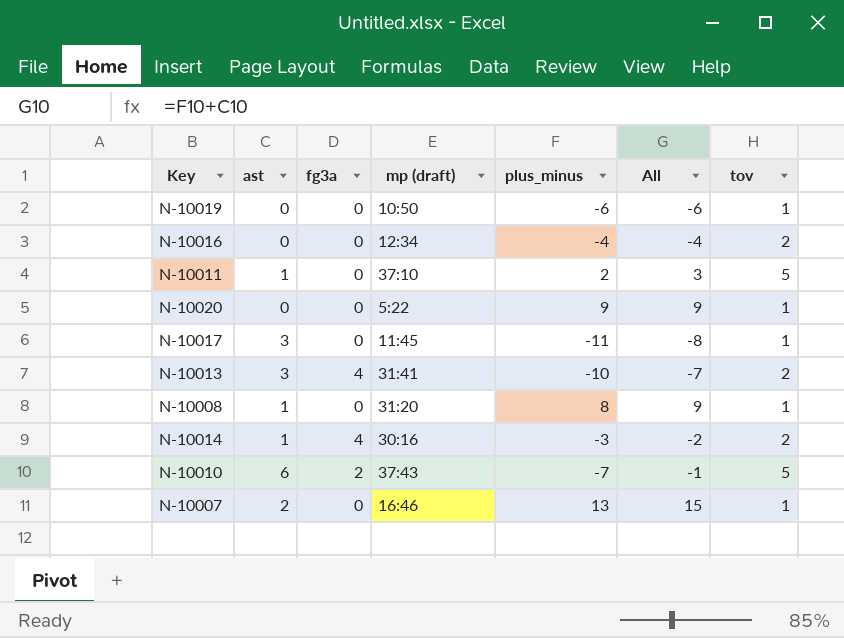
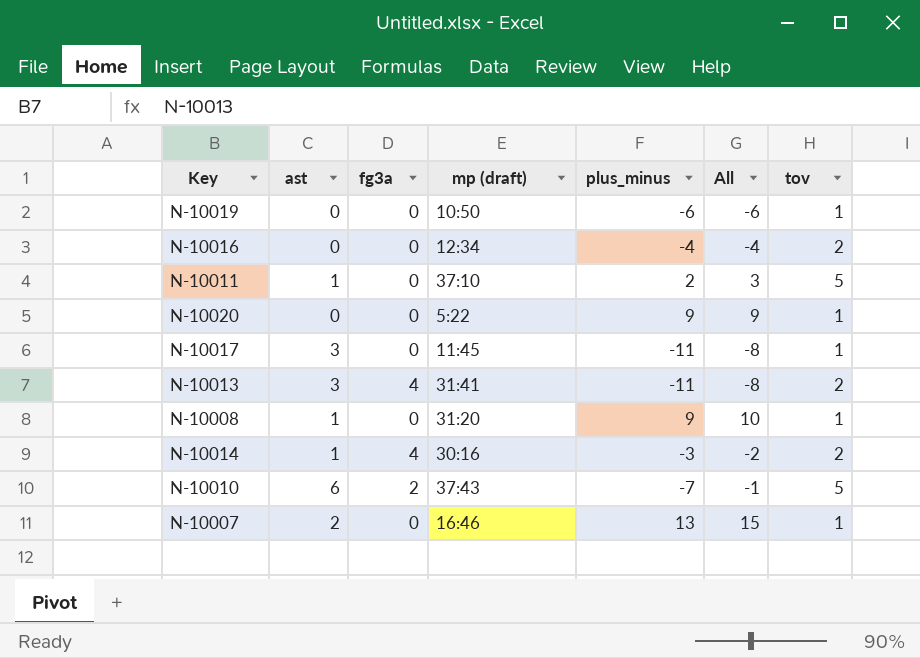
N-10013 | plus_minus: -10 -> -11
N-10013 | All: -7 -> -8
N-10008 | plus_minus: 8 -> 9
N-10008 | All: 9 -> 10

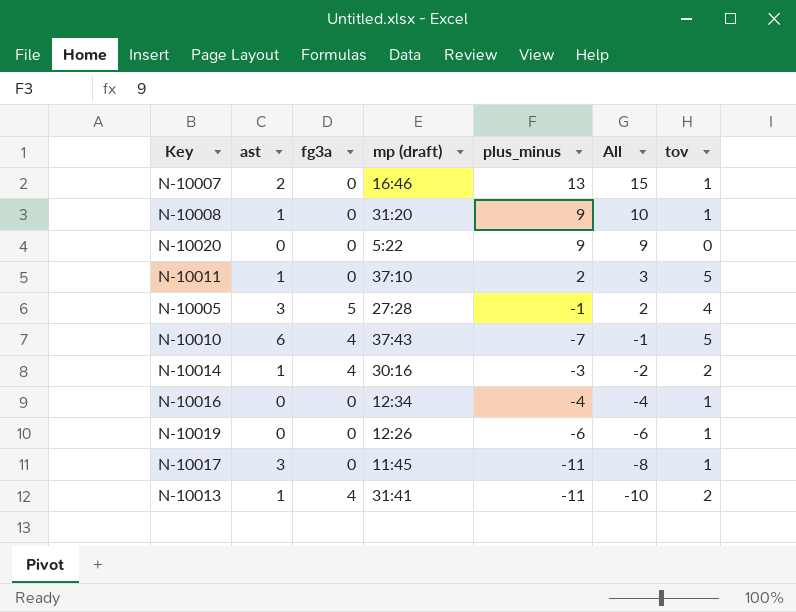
row order: none -> All descending
N-10020 | tov: 1 -> 0
row N-10005: none -> 3 | 5 | 27:28 | -1 | 2 | 4
N-10010 | fg3a: 2 -> 4
N-10016 | tov: 2 -> 1
N-10019 | mp (draft): 10:50 -> 12:26
N-10013 | ast: 3 -> 1
N-10013 | All: -8 -> -10

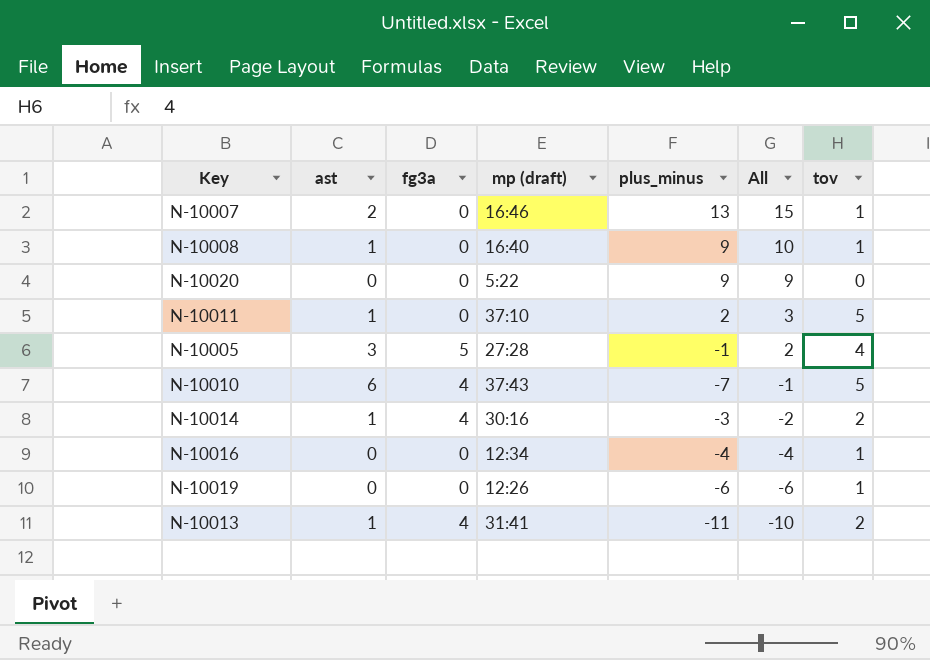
row N-10017: 3 | 0 | 11:45 | -11 | -8 | 1 -> none
N-10008 | mp (draft): 31:20 -> 16:40

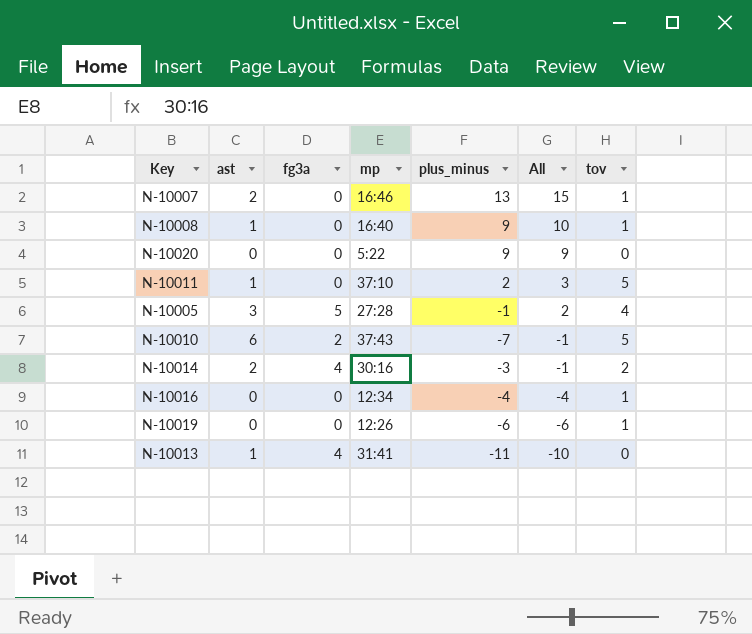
column name: mp (draft) -> mp
N-10010 | fg3a: 4 -> 2
N-10014 | ast: 1 -> 2
N-10014 | All: -2 -> -1
N-10013 | tov: 2 -> 0

